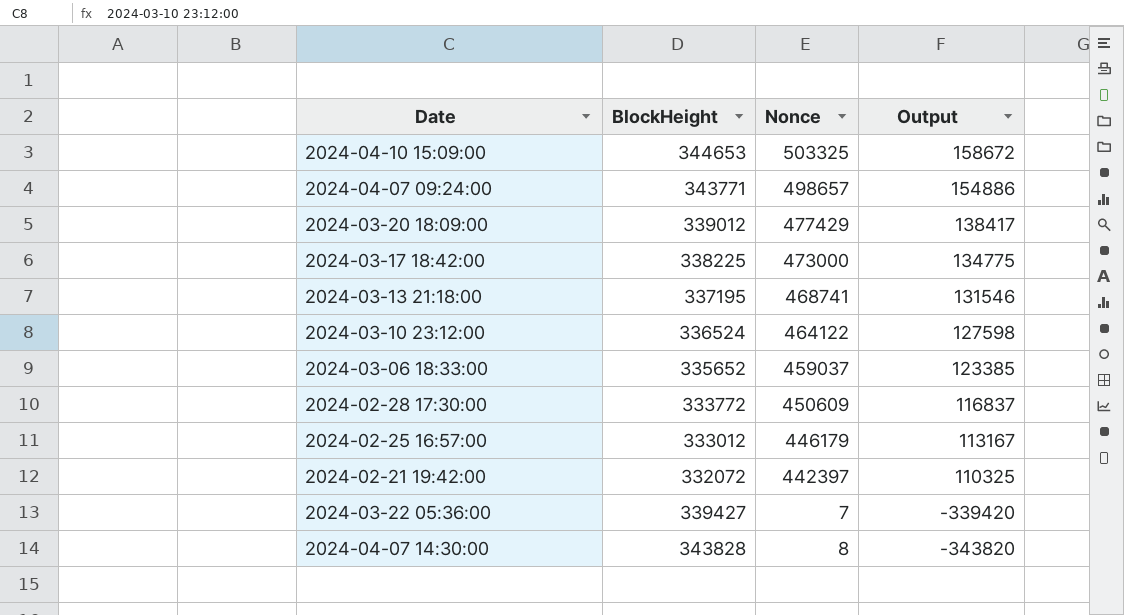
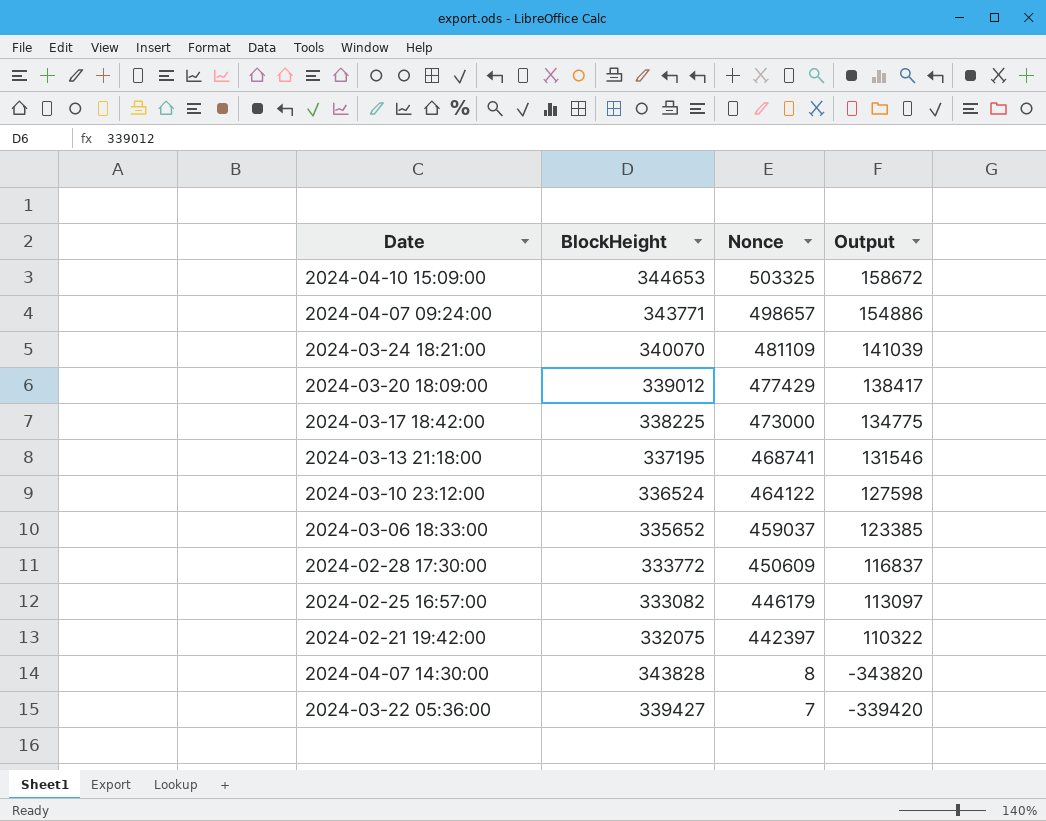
row order: Output descending -> Nonce descending
row 2024-03-24 18:21:00: none -> 340070 | 481109 | 141039
2024-02-25 16:57:00 | BlockHeight: 333012 -> 333082
2024-02-25 16:57:00 | Output: 113167 -> 113097
2024-02-21 19:42:00 | BlockHeight: 332072 -> 332075
2024-02-21 19:42:00 | Output: 110325 -> 110322

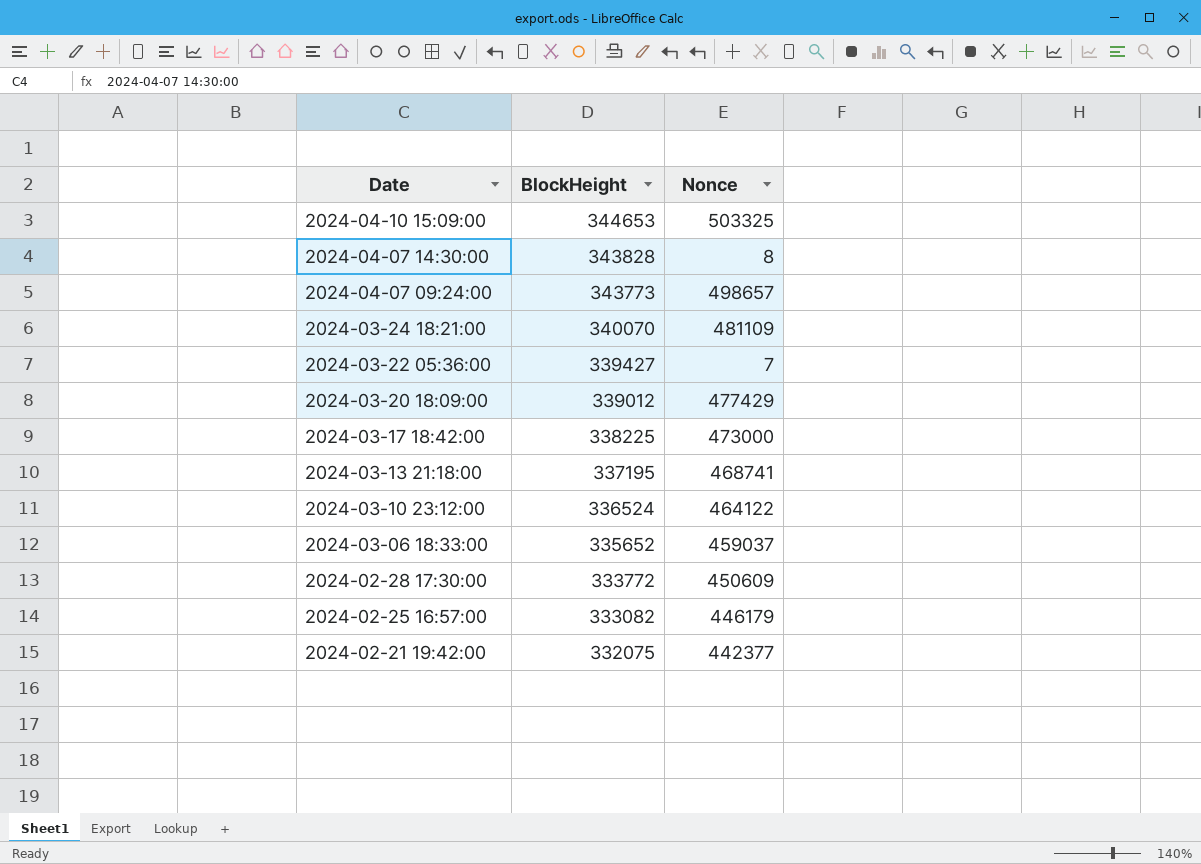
row order: Nonce descending -> Date descending
column Output | formula: [Nonce] - [BlockHeight] -> none
2024-04-07 09:24:00 | BlockHeight: 343771 -> 343773
2024-02-21 19:42:00 | Nonce: 442397 -> 442377

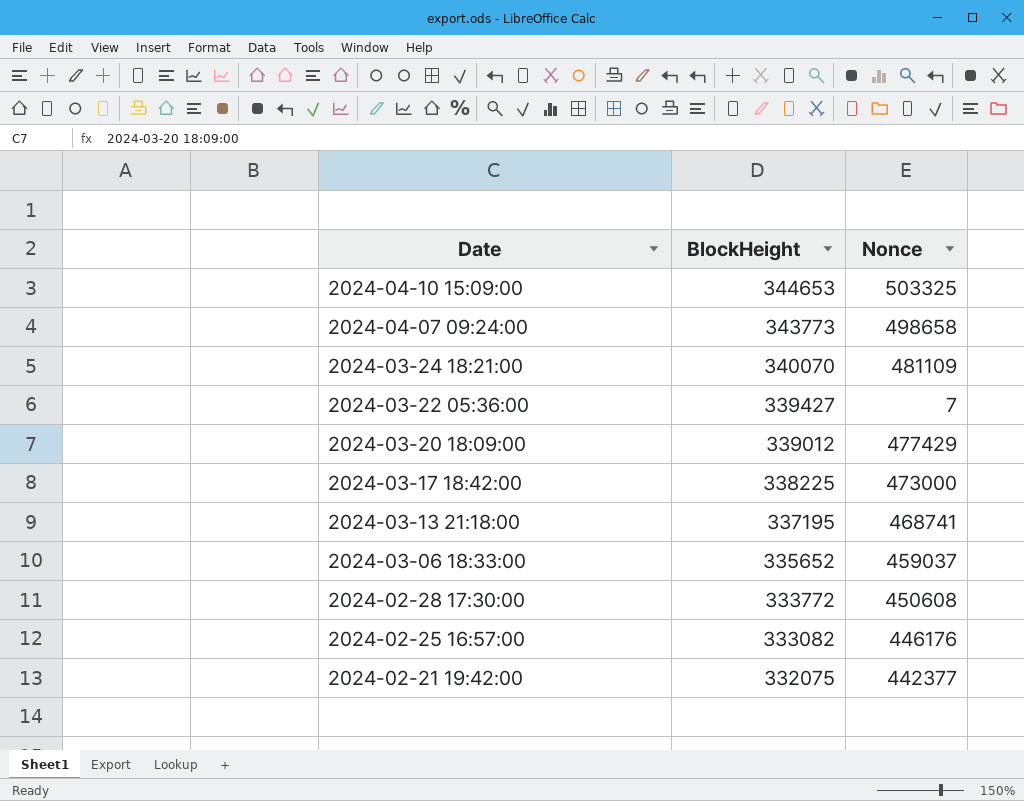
row 2024-04-07 14:30:00: 343828 | 8 -> none
row 2024-03-10 23:12:00: 336524 | 464122 -> none
2024-04-07 09:24:00 | Nonce: 498657 -> 498658
2024-02-28 17:30:00 | Nonce: 450609 -> 450608
2024-02-25 16:57:00 | Nonce: 446179 -> 446176

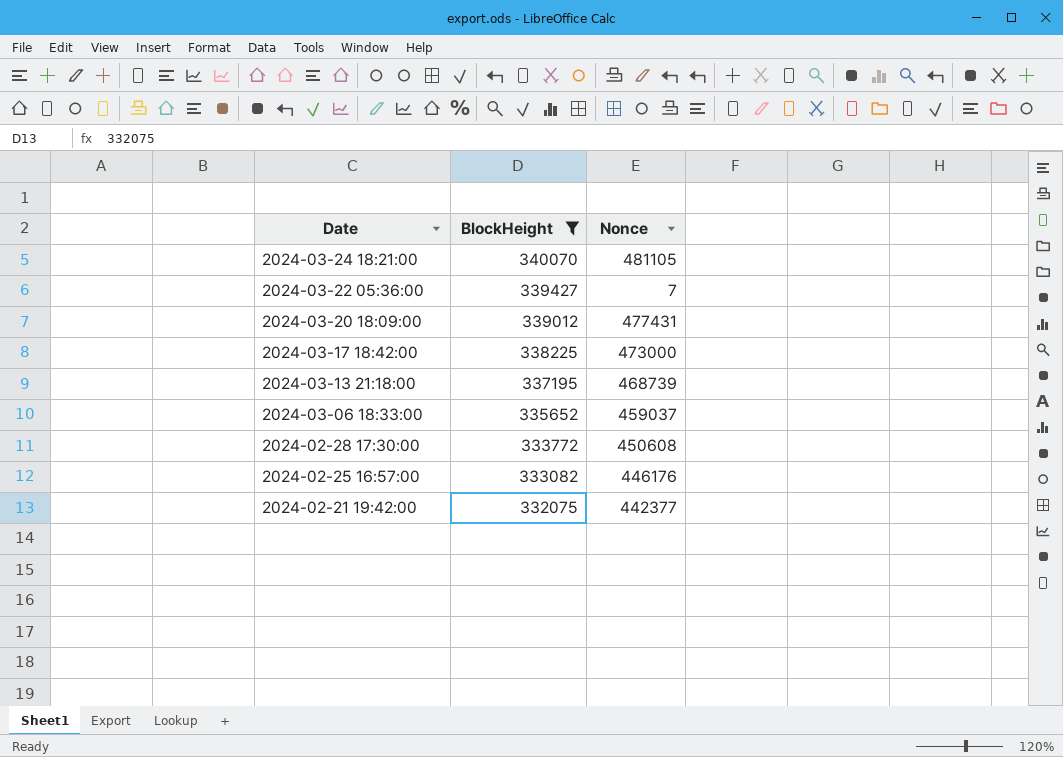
filter: none -> BlockHeight <= 340070
2024-03-24 18:21:00 | Nonce: 481109 -> 481105
2024-03-20 18:09:00 | Nonce: 477429 -> 477431
2024-03-13 21:18:00 | Nonce: 468741 -> 468739

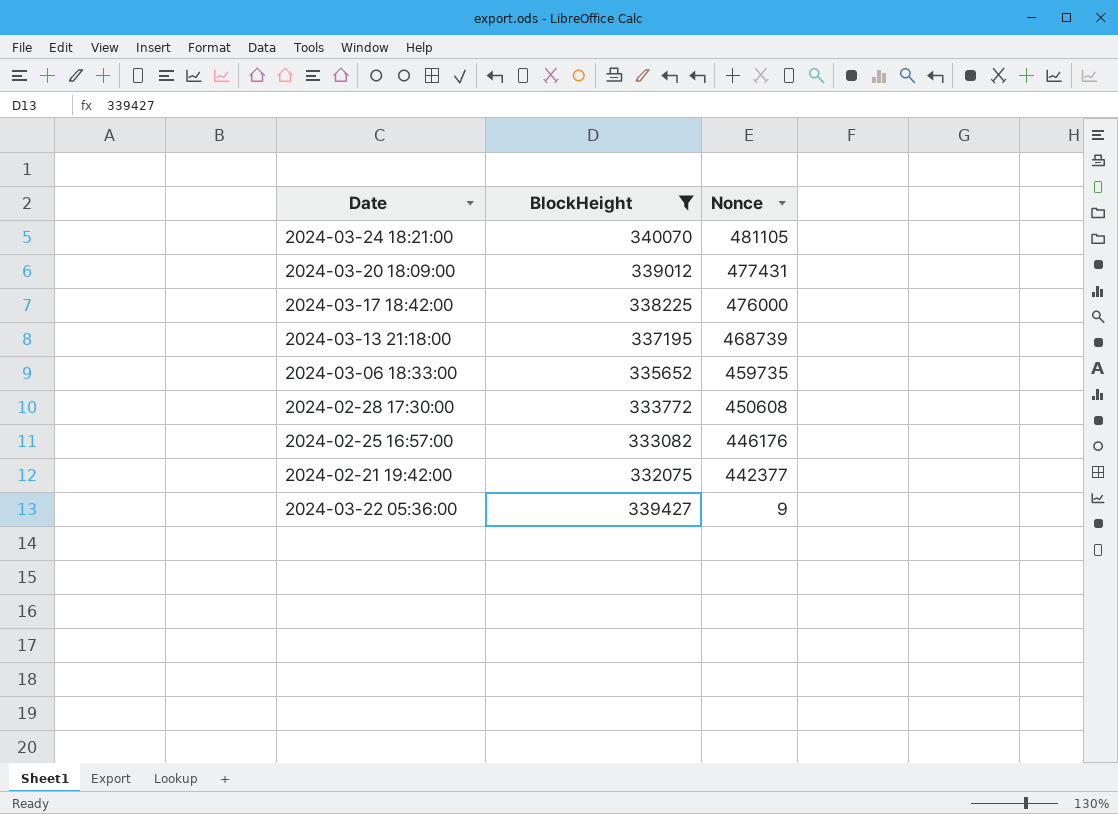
row order: Date descending -> Nonce descending
2024-03-17 18:42:00 | Nonce: 473000 -> 476000
2024-03-06 18:33:00 | Nonce: 459037 -> 459735
2024-03-22 05:36:00 | Nonce: 7 -> 9

